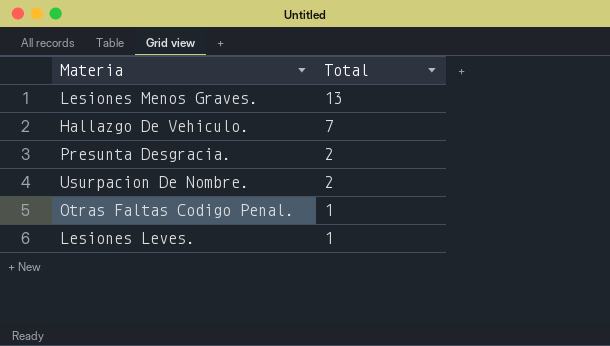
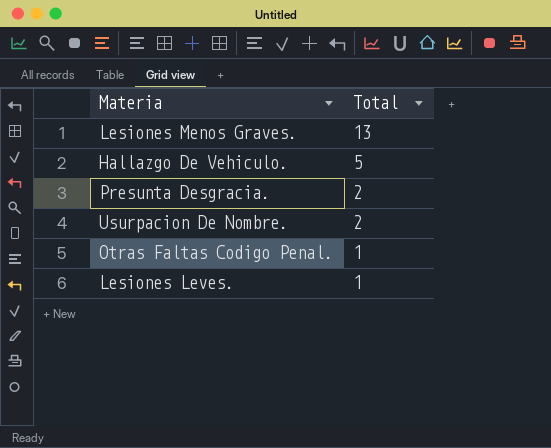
Hallazgo De Vehiculo. | Total: 7 -> 5

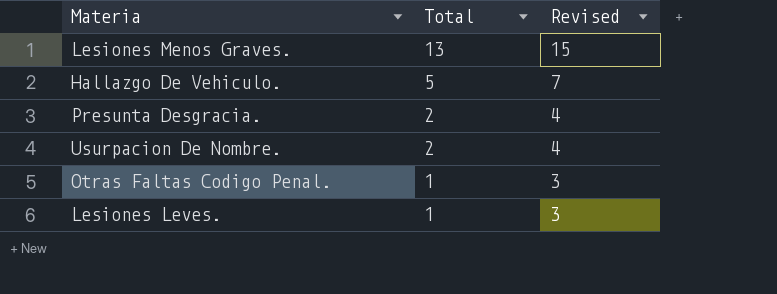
column Revised | formula: none -> [Total] + 2

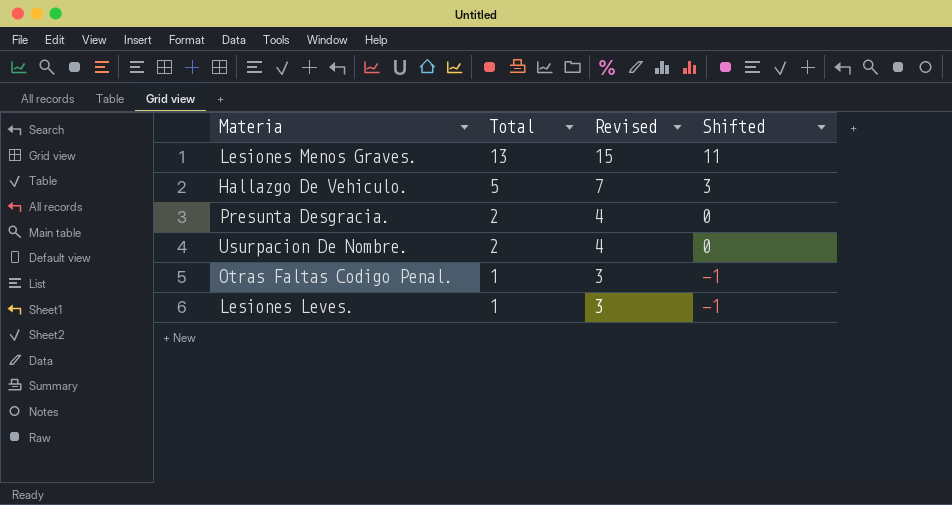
column Shifted | formula: none -> [Total] - 2

